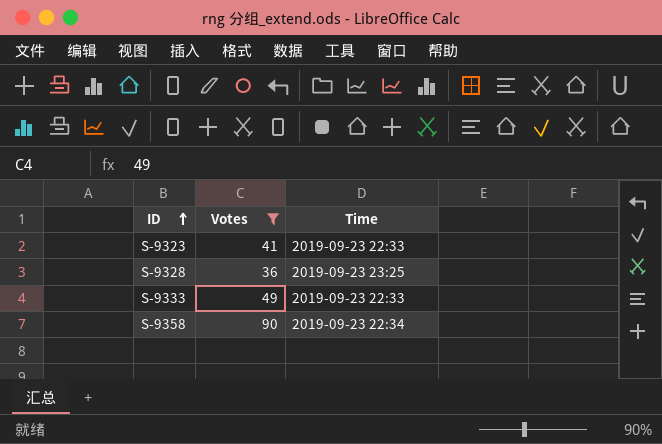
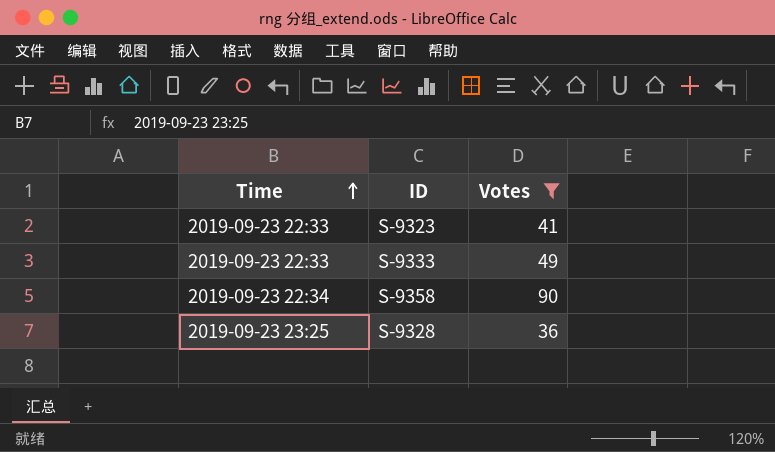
row order: ID ascending -> Time ascending
column Time | position: 3 -> 1

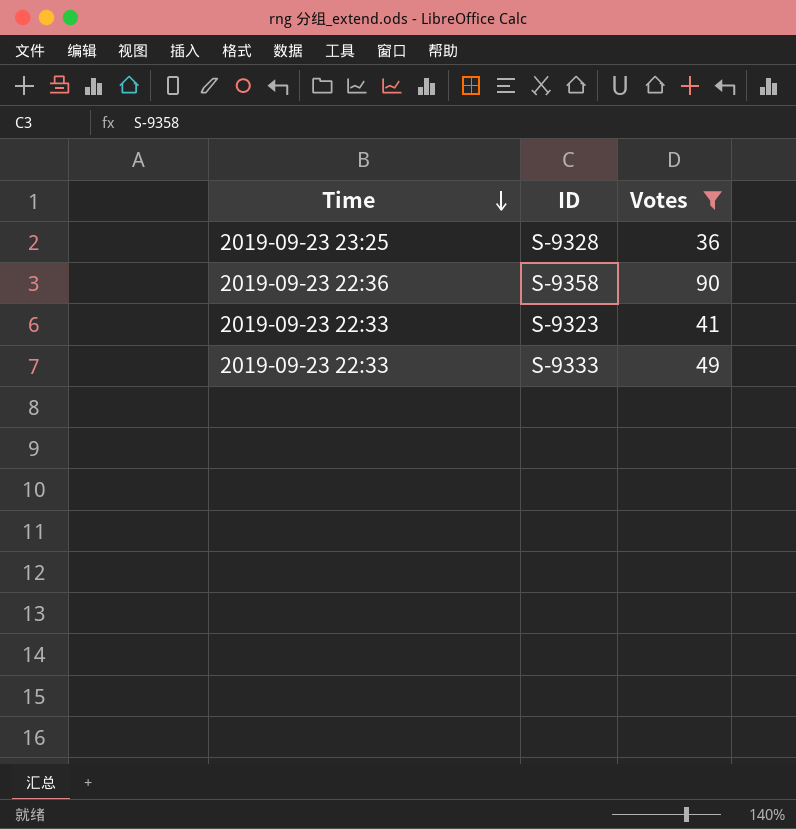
row order: Time ascending -> Time descending
S-9358 | Time: 2019-09-23 22:34 -> 2019-09-23 22:36

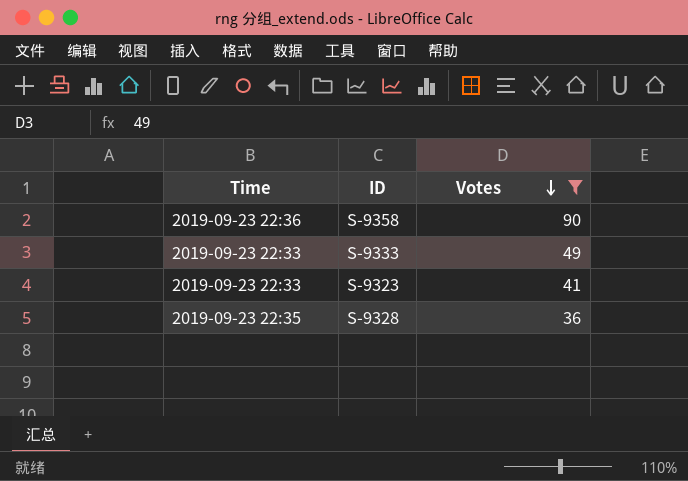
row order: Time descending -> Votes descending
S-9328 | Time: 2019-09-23 23:25 -> 2019-09-23 22:35

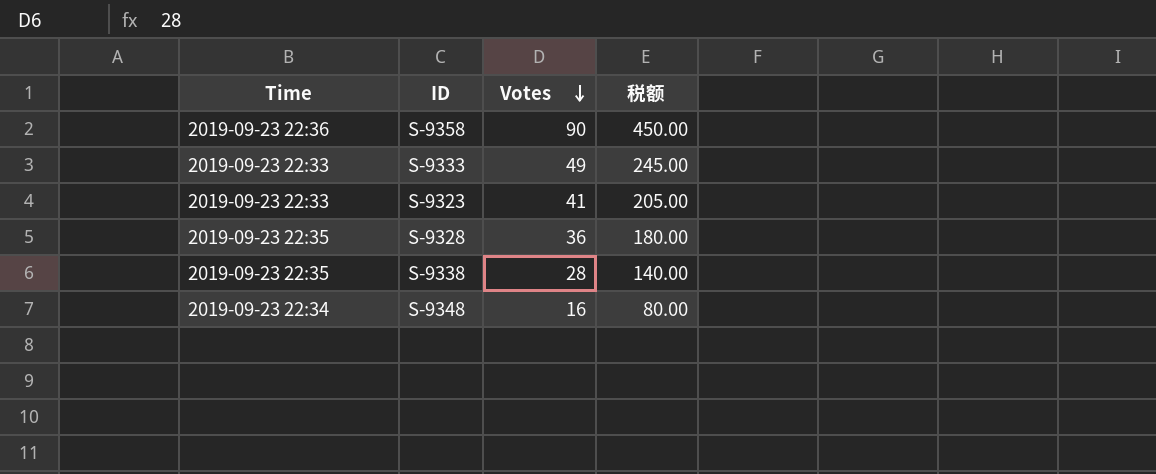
filter: Votes >= 36 -> none
column 税额 | formula: none -> [Votes] * 5

